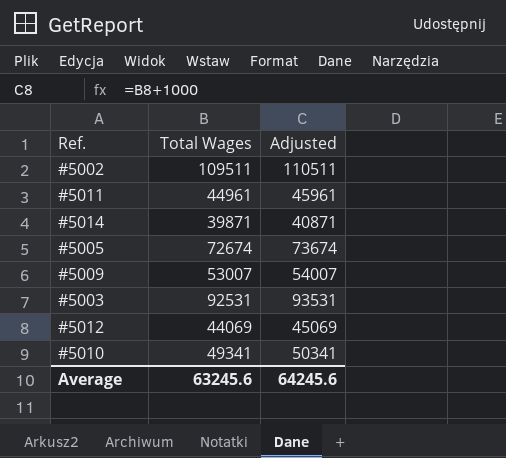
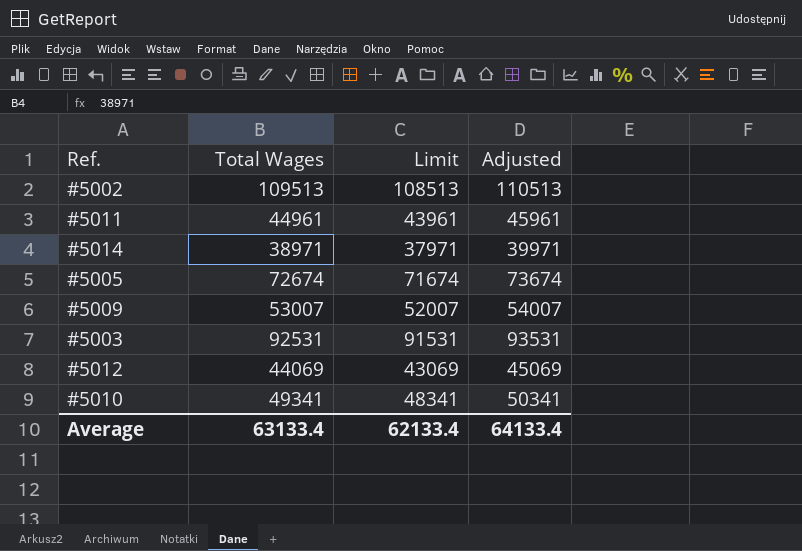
column Limit | formula: none -> [Total Wages] - 1000
#5002 | Total Wages: 109511 -> 109513
#5002 | Adjusted: 110511 -> 110513
#5014 | Total Wages: 39871 -> 38971
#5014 | Adjusted: 40871 -> 39971
Average | Total Wages: 63245.6 -> 63133.4
Average | Adjusted: 64245.6 -> 64133.4

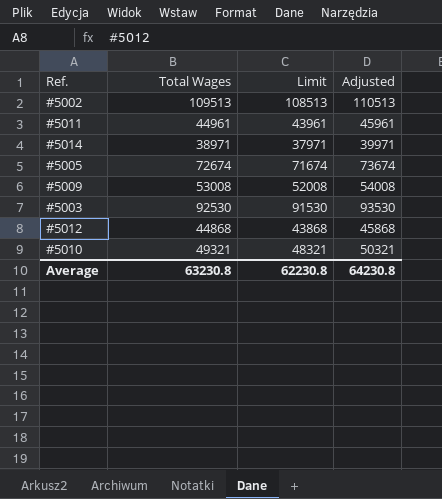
#5009 | Total Wages: 53007 -> 53008
#5009 | Limit: 52007 -> 52008
#5009 | Adjusted: 54007 -> 54008
#5003 | Total Wages: 92531 -> 92530
#5003 | Limit: 91531 -> 91530
#5003 | Adjusted: 93531 -> 93530
#5012 | Total Wages: 44069 -> 44868
#5012 | Limit: 43069 -> 43868
#5012 | Adjusted: 45069 -> 45868
#5010 | Total Wages: 49341 -> 49321
#5010 | Limit: 48341 -> 48321
#5010 | Adjusted: 50341 -> 50321
Average | Total Wages: 63133.4 -> 63230.8
Average | Limit: 62133.4 -> 62230.8
Average | Adjusted: 64133.4 -> 64230.8

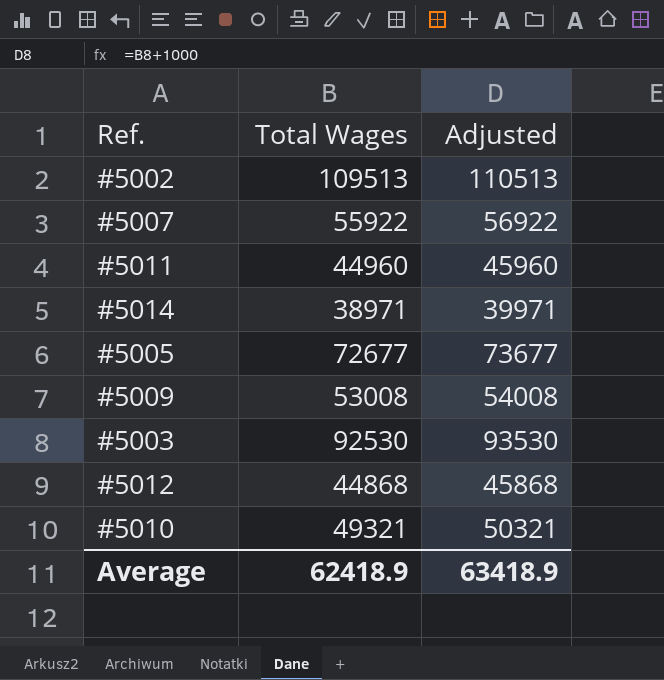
column Limit | formula: [Total Wages] - 1000 -> none
row #5007: none -> 55922 | 56922
#5011 | Total Wages: 44961 -> 44960
#5011 | Adjusted: 45961 -> 45960
#5005 | Total Wages: 72674 -> 72677
#5005 | Adjusted: 73674 -> 73677
Average | Total Wages: 63230.8 -> 62418.9
Average | Adjusted: 64230.8 -> 63418.9

